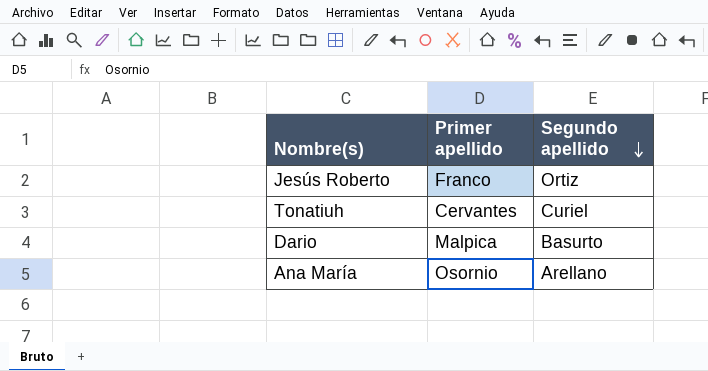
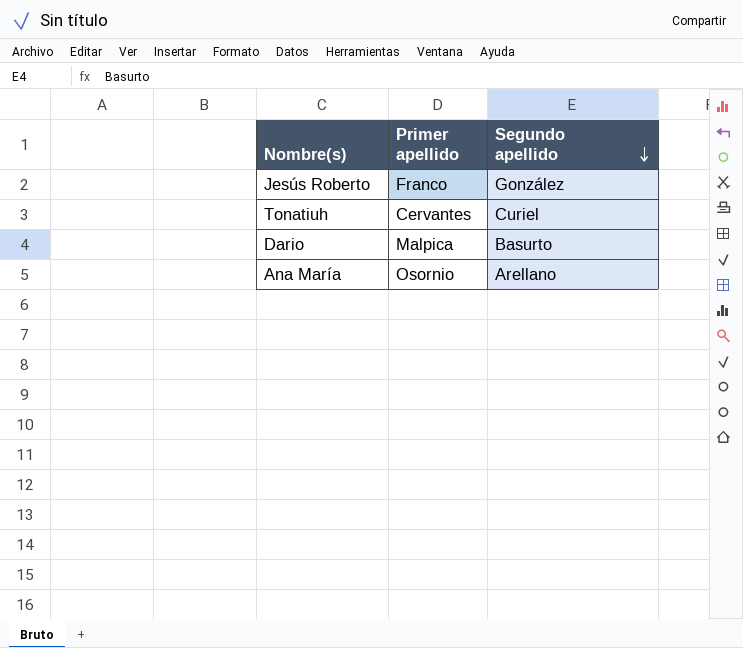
Jesús Roberto | Segundo apellido: Ortiz -> González

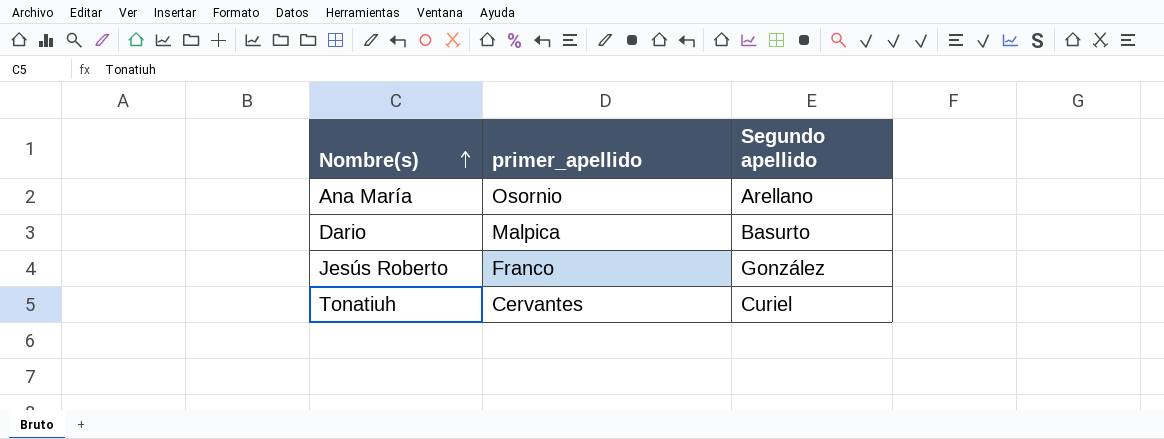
row order: Segundo apellido descending -> Nombre(s) ascending
column name: Primer apellido -> primer_apellido

